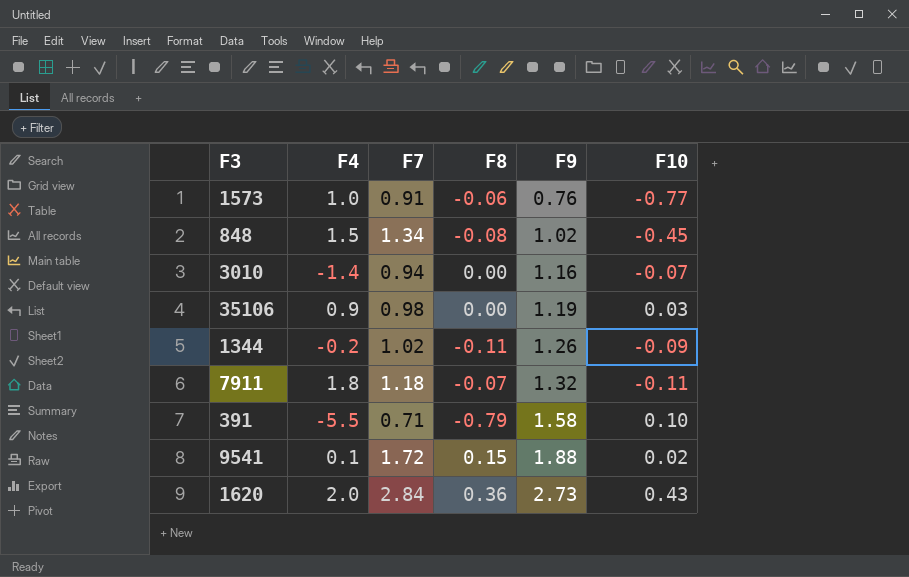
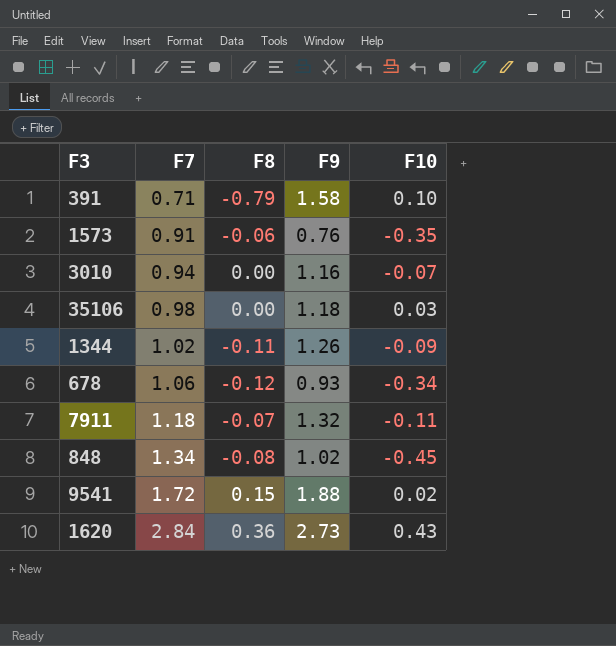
row order: F9 ascending -> F7 ascending
column F4 | position: 2 -> none
1573 | F10: -0.77 -> -0.35
35106 | F9: 1.19 -> 1.18
row 678: none -> 1.06 | -0.12 | 0.93 | -0.34

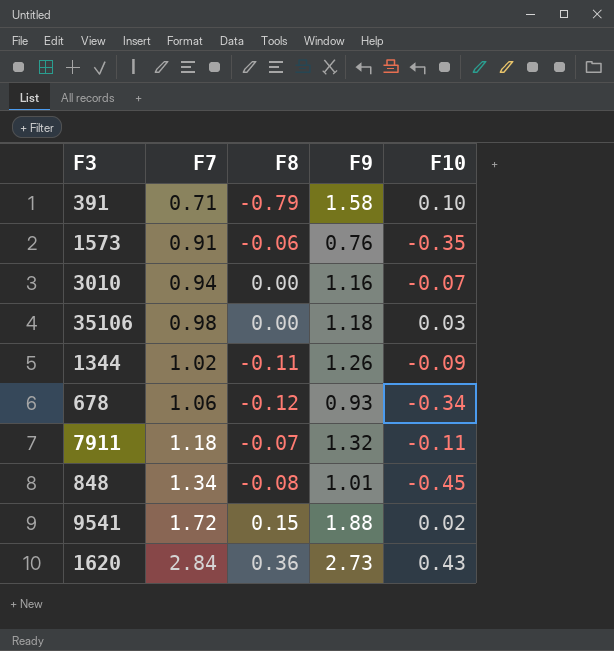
848 | F9: 1.02 -> 1.01

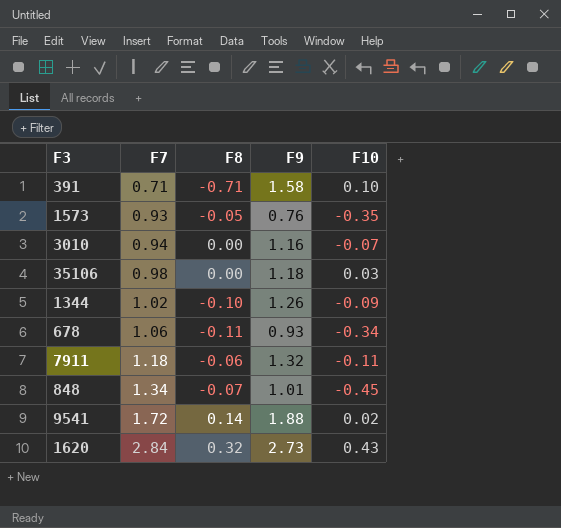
391 | F8: -0.79 -> -0.71
1573 | F7: 0.91 -> 0.93
1573 | F8: -0.06 -> -0.05
1344 | F8: -0.11 -> -0.10
678 | F8: -0.12 -> -0.11
7911 | F8: -0.07 -> -0.06
848 | F8: -0.08 -> -0.07
9541 | F8: 0.15 -> 0.14
1620 | F8: 0.36 -> 0.32

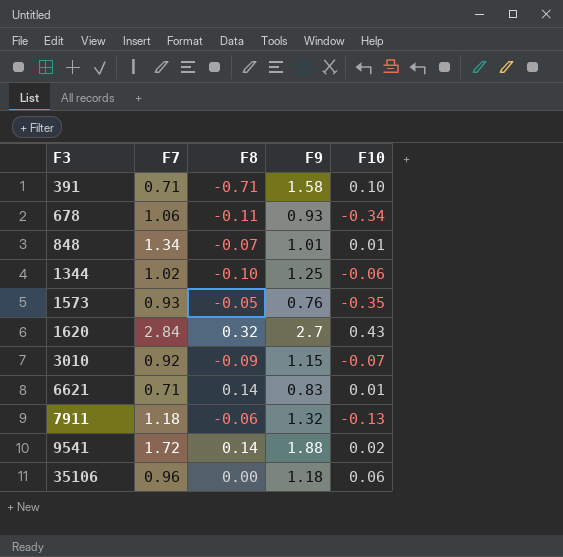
row order: F7 ascending -> F3 ascending
848 | F10: -0.45 -> 0.01
1344 | F9: 1.26 -> 1.25
1344 | F10: -0.09 -> -0.06
1620 | F9: 2.73 -> 2.7
3010 | F7: 0.94 -> 0.92
3010 | F8: 0.00 -> -0.09
3010 | F9: 1.16 -> 1.15
row 6621: none -> 0.71 | 0.14 | 0.83 | 0.01
7911 | F10: -0.11 -> -0.13
35106 | F7: 0.98 -> 0.96
35106 | F10: 0.03 -> 0.06

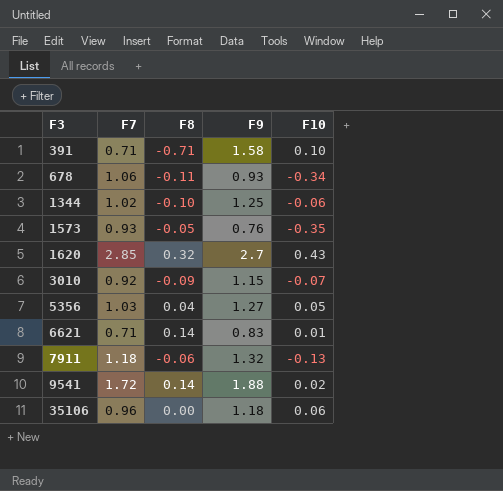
row 848: 1.34 | -0.07 | 1.01 | 0.01 -> none
1620 | F7: 2.84 -> 2.85
row 5356: none -> 1.03 | 0.04 | 1.27 | 0.05

